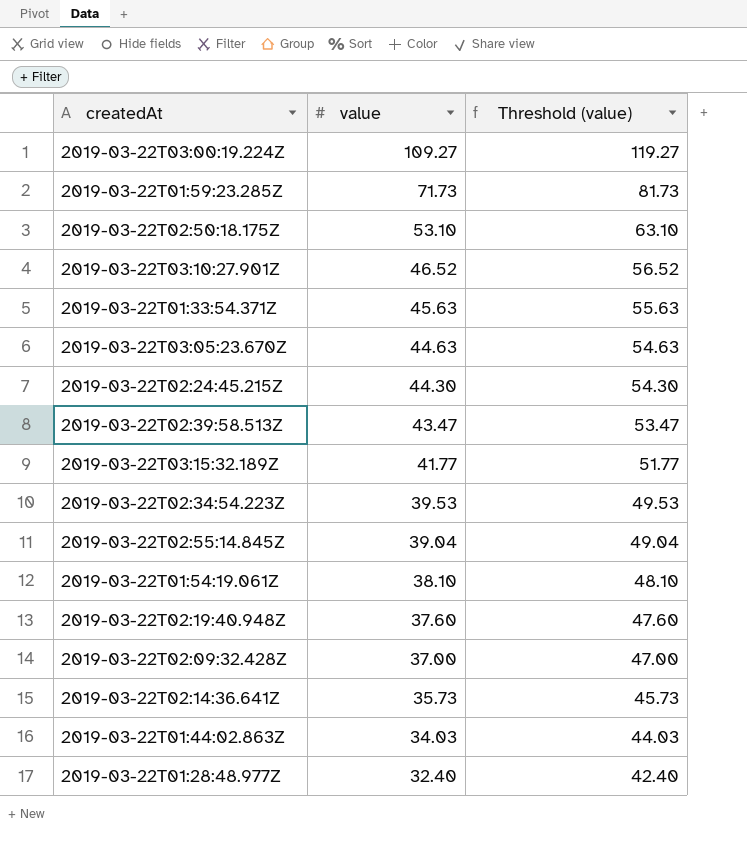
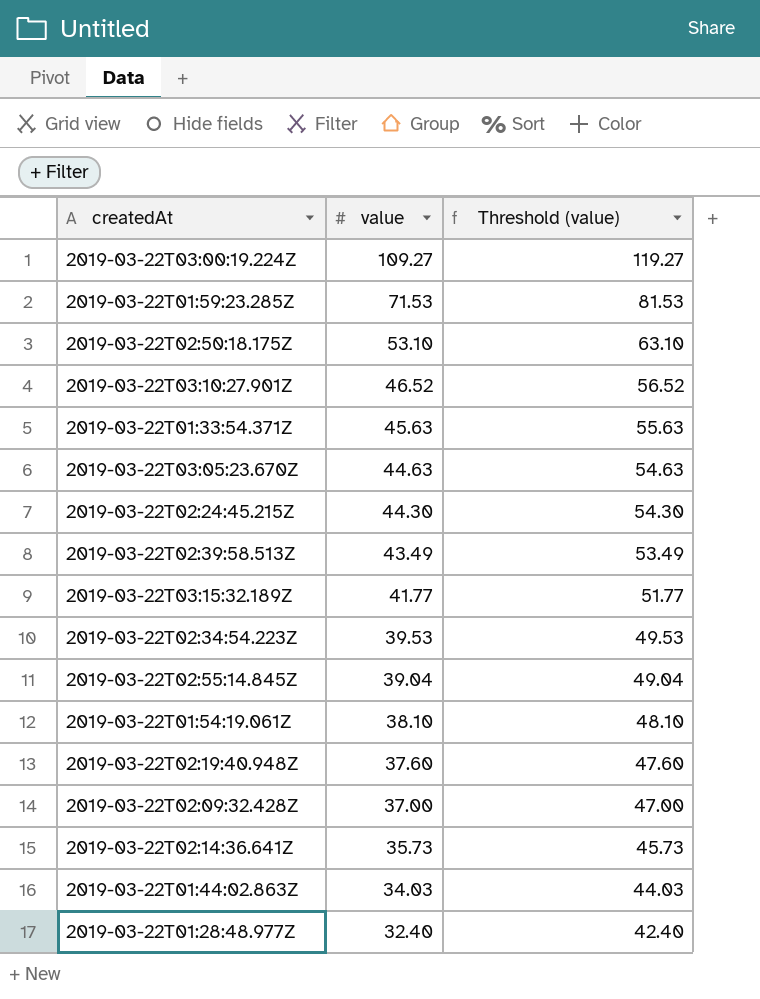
2019-03-22T01:59:23.285Z | value: 71.73 -> 71.53
2019-03-22T01:59:23.285Z | Threshold (value): 81.73 -> 81.53
2019-03-22T02:39:58.513Z | value: 43.47 -> 43.49
2019-03-22T02:39:58.513Z | Threshold (value): 53.47 -> 53.49

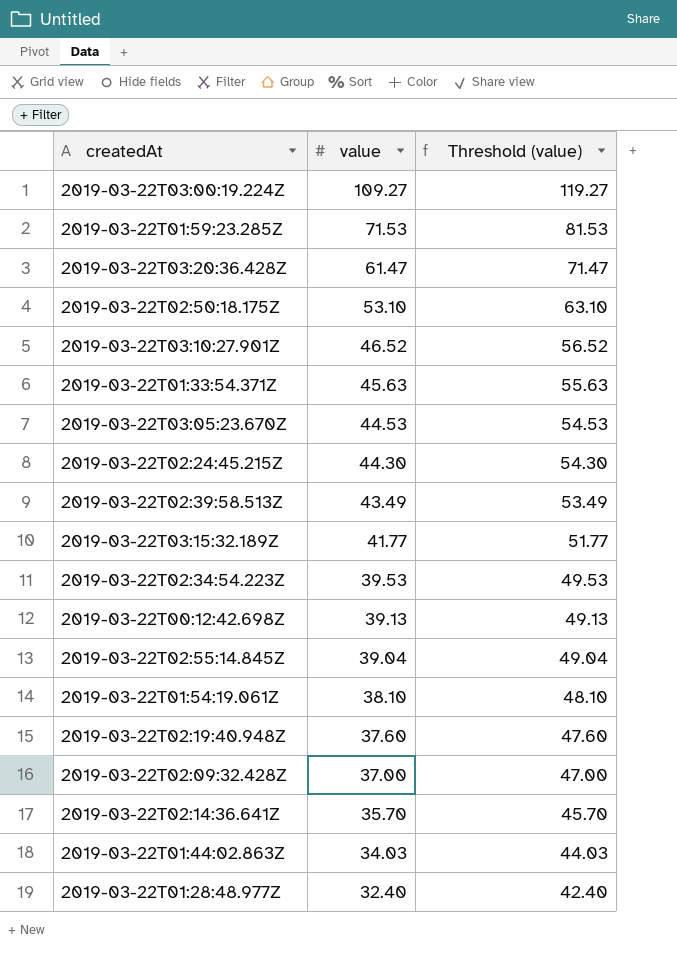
row 2019-03-22T03:20:36.428Z: none -> 61.47 | 71.47
2019-03-22T03:05:23.670Z | value: 44.63 -> 44.53
2019-03-22T03:05:23.670Z | Threshold (value): 54.63 -> 54.53
row 2019-03-22T00:12:42.698Z: none -> 39.13 | 49.13
2019-03-22T02:14:36.641Z | value: 35.73 -> 35.70
2019-03-22T02:14:36.641Z | Threshold (value): 45.73 -> 45.70

